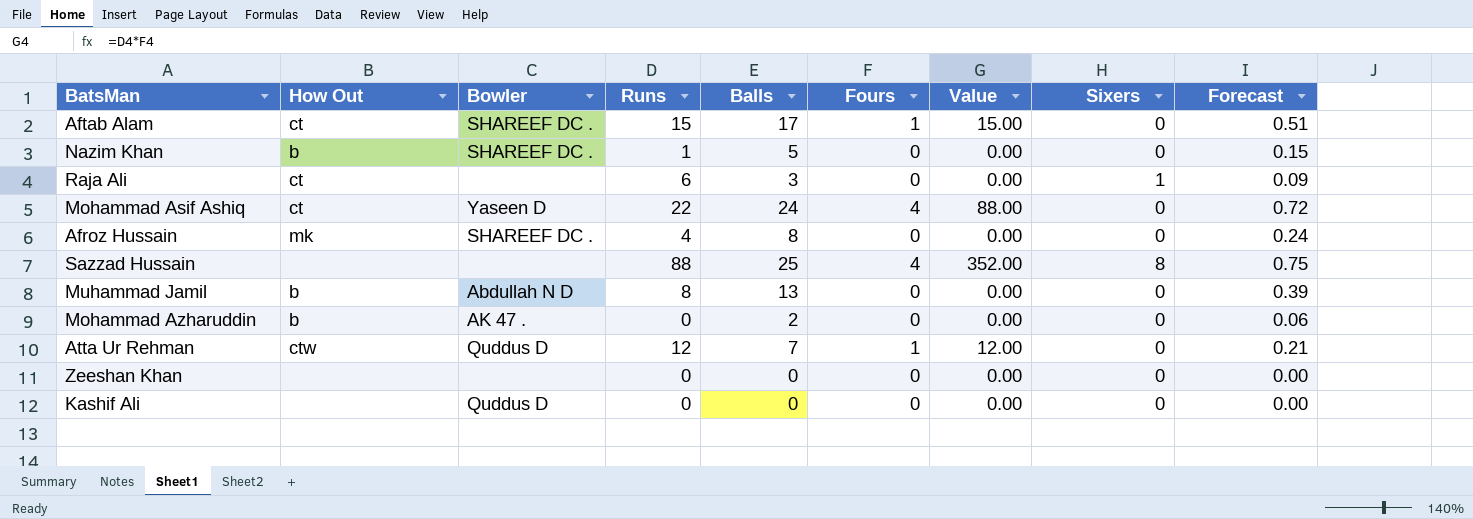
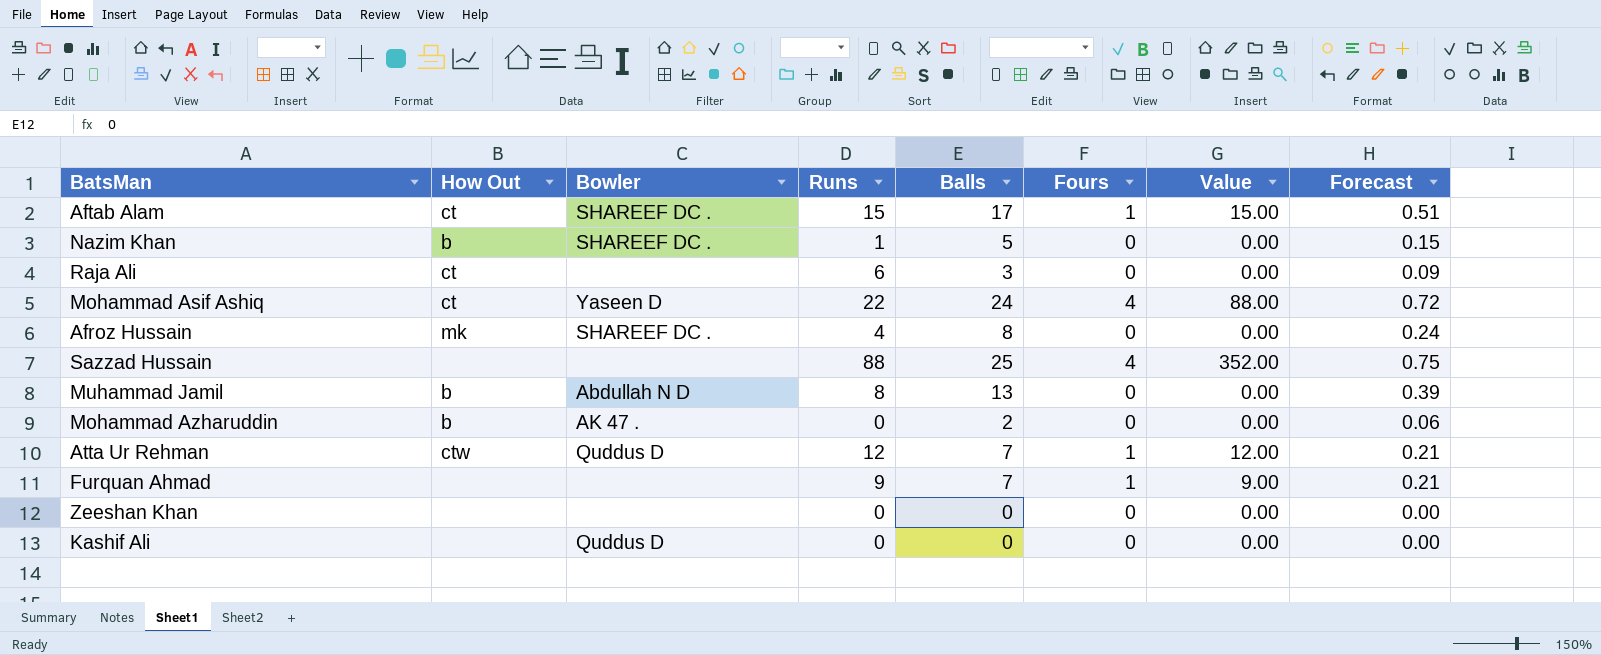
column Sixers | position: 8 -> none
row Furquan Ahmad: none -> none | none | 9 | 7 | 1 | 9.00 | 0.21

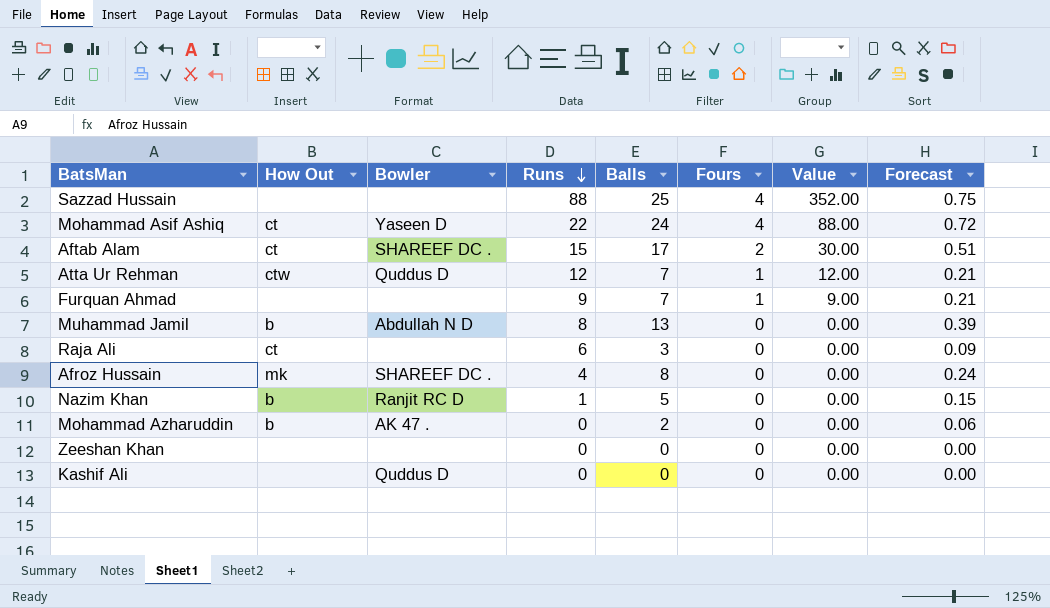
row order: none -> Runs descending
Aftab Alam | Fours: 1 -> 2
Aftab Alam | Value: 15.00 -> 30.00
Nazim Khan | Bowler: SHAREEF DC . -> Ranjit RC D

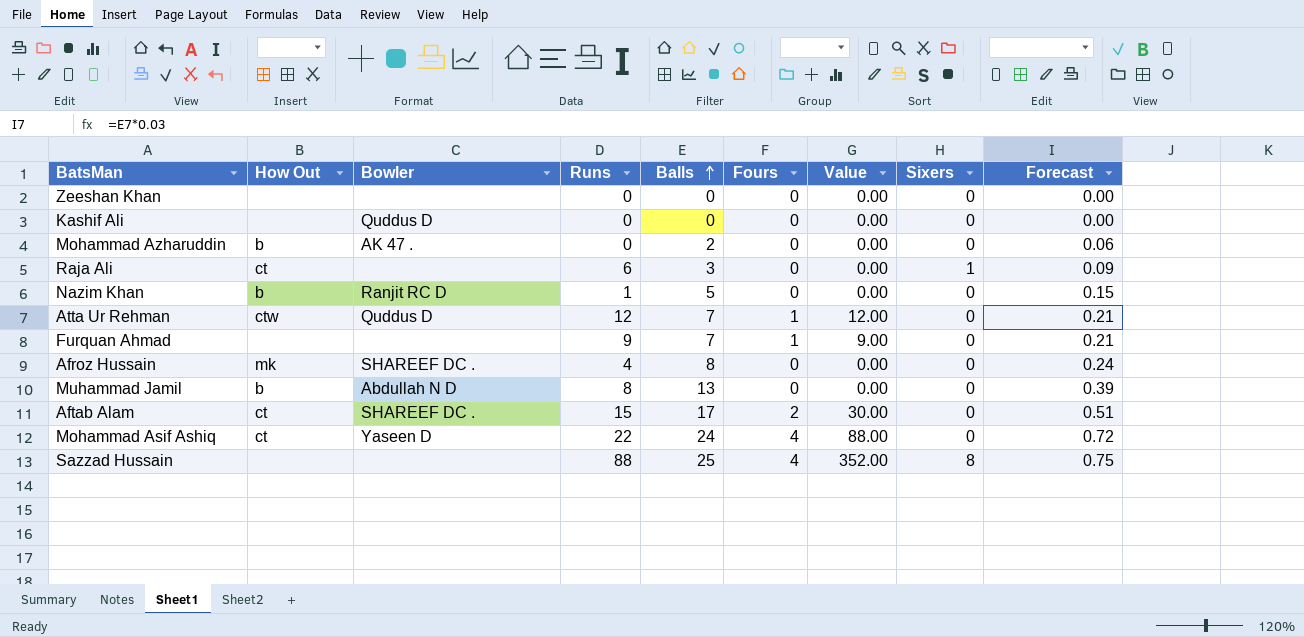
row order: Runs descending -> Balls ascending
column Sixers | position: none -> 8

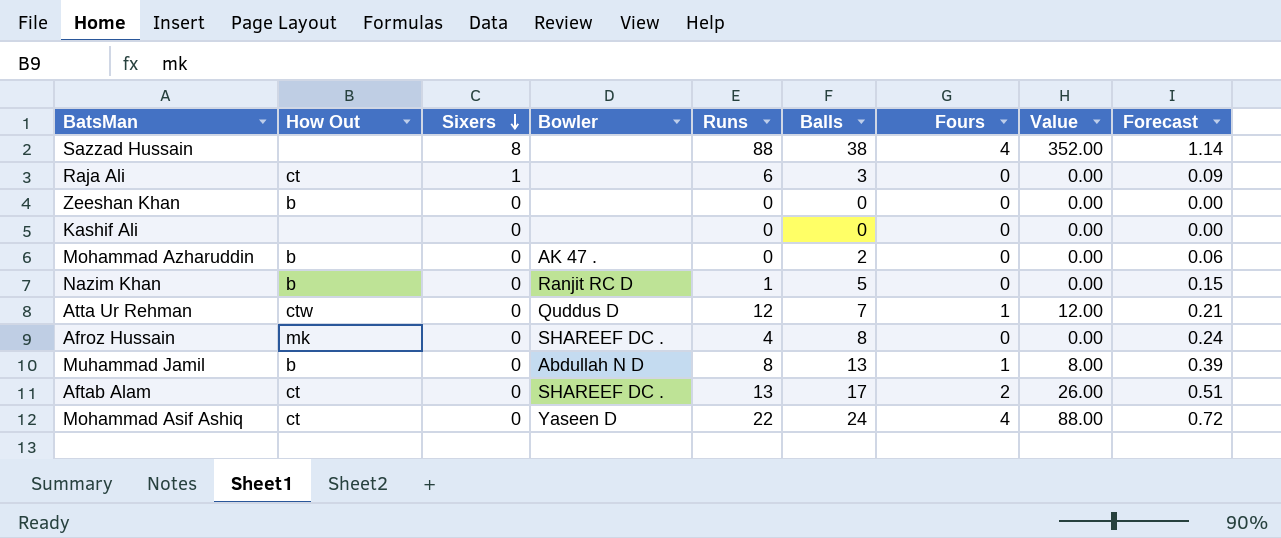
row order: Balls ascending -> Sixers descending
column Sixers | position: 8 -> 3
row Furquan Ahmad: none | none | 9 | 7 | 1 | 9.00 | 0 | 0.21 -> none
Sazzad Hussain | Balls: 25 -> 38
Sazzad Hussain | Forecast: 0.75 -> 1.14
Zeeshan Khan | How Out: none -> b
Kashif Ali | Bowler: Quddus D -> none
Muhammad Jamil | Fours: 0 -> 1
Muhammad Jamil | Value: 0.00 -> 8.00
Aftab Alam | Runs: 15 -> 13
Aftab Alam | Value: 30.00 -> 26.00

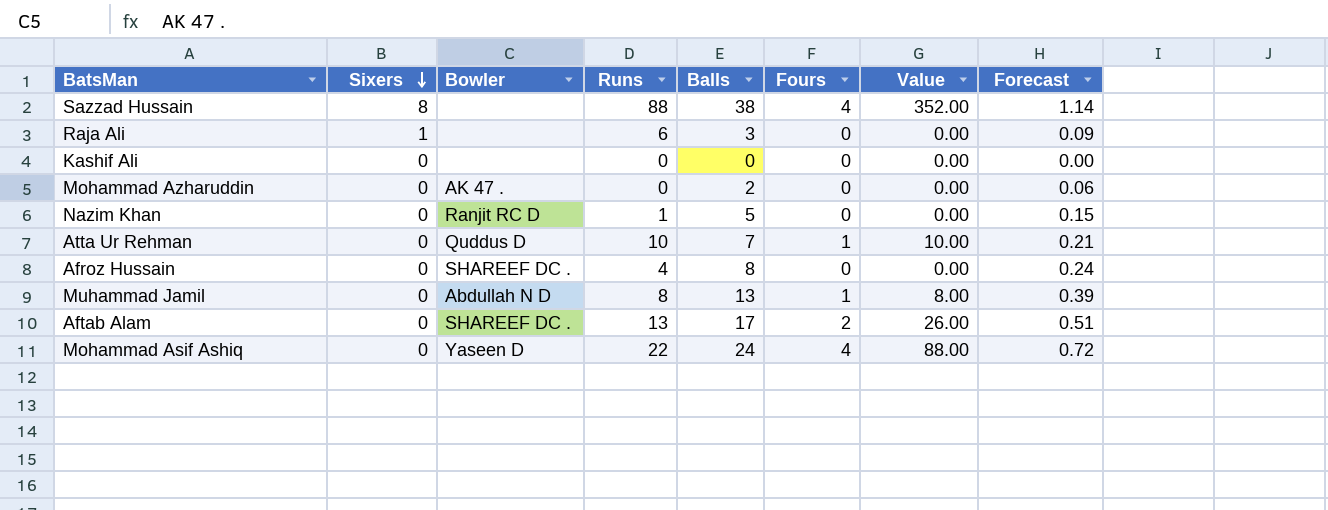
column How Out | position: 2 -> none
row Zeeshan Khan: b | 0 | none | 0 | 0 | 0 | 0.00 | 0.00 -> none
Atta Ur Rehman | Runs: 12 -> 10
Atta Ur Rehman | Value: 12.00 -> 10.00

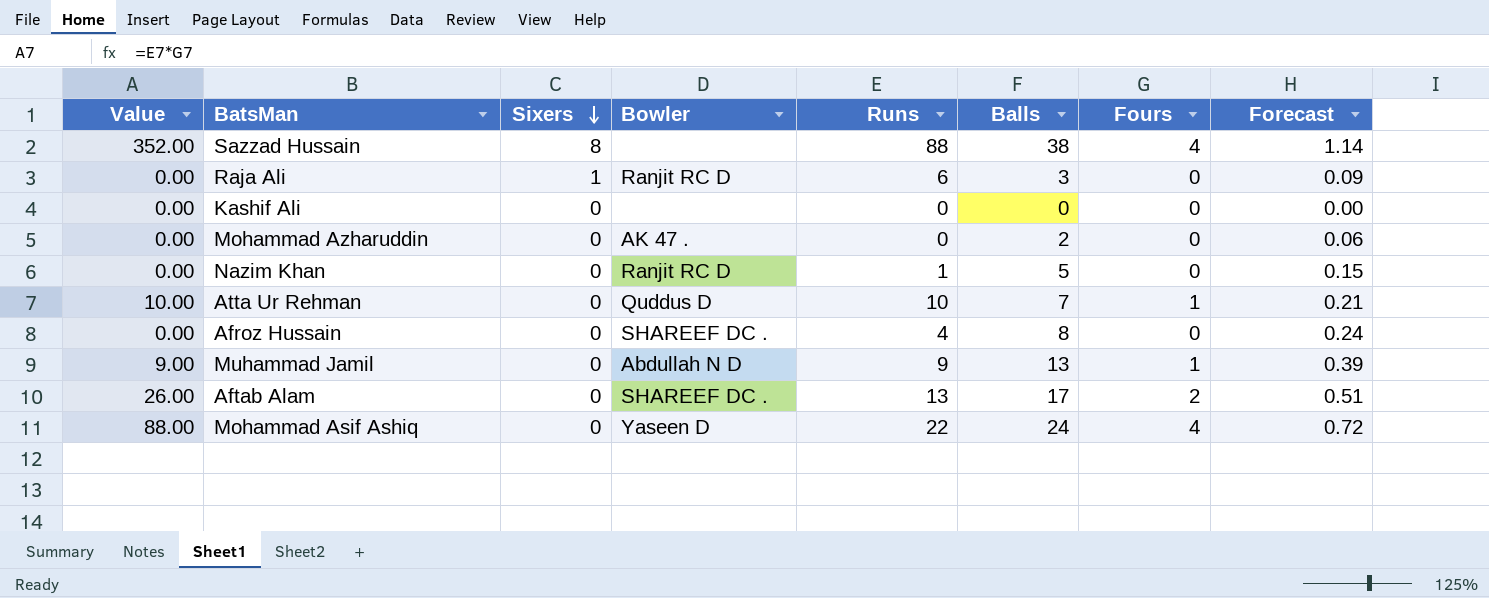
column Value | position: 7 -> 1
Raja Ali | Bowler: none -> Ranjit RC D
Muhammad Jamil | Value: 8.00 -> 9.00
Muhammad Jamil | Runs: 8 -> 9

